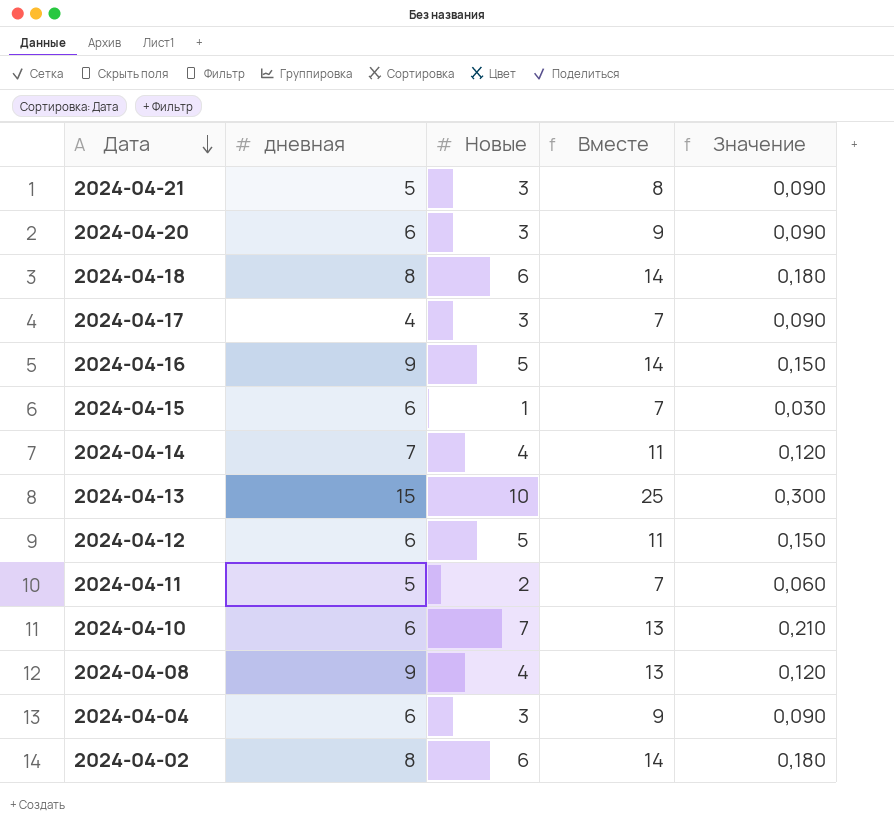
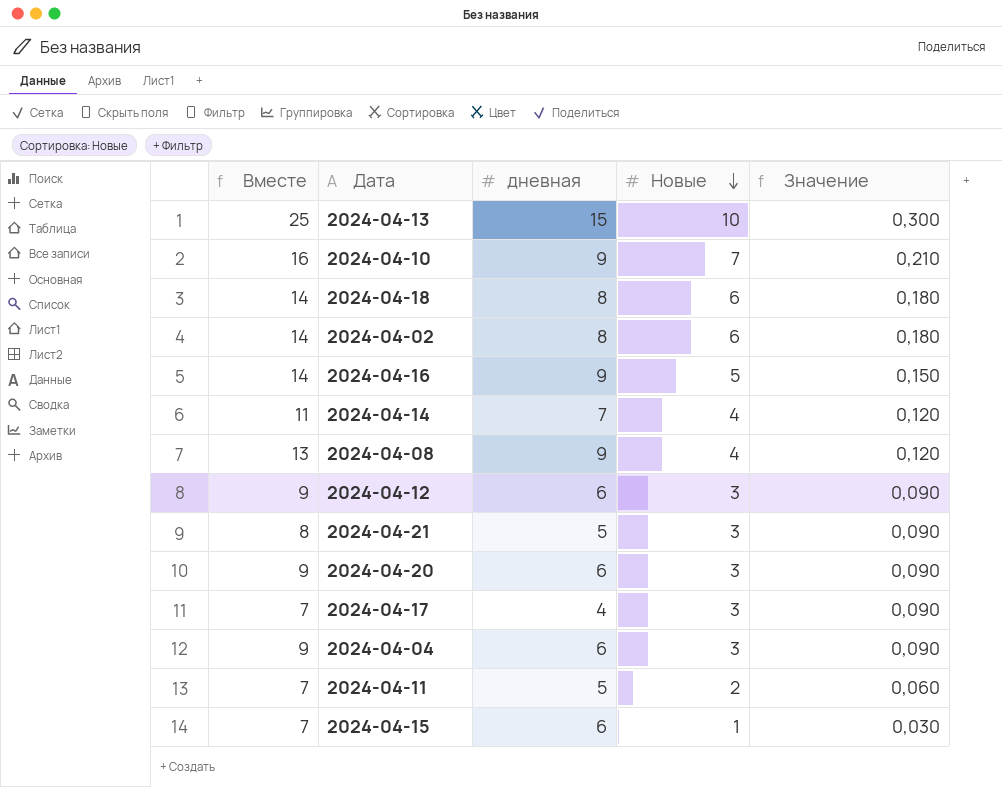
row order: Дата descending -> Новые descending
column Вместе | position: 4 -> 1
2024-04-10 | Вместе: 13 -> 16
2024-04-10 | дневная: 6 -> 9
2024-04-12 | Вместе: 11 -> 9
2024-04-12 | Новые: 5 -> 3
2024-04-12 | Значение: 0,150 -> 0,090

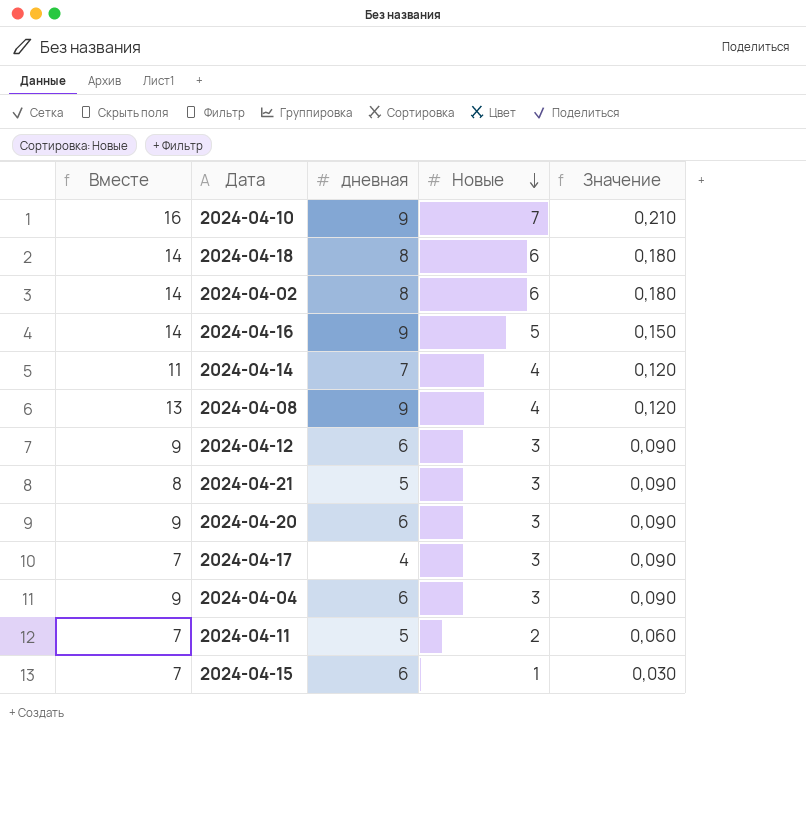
row 2024-04-13: 25 | 15 | 10 | 0,300 -> none

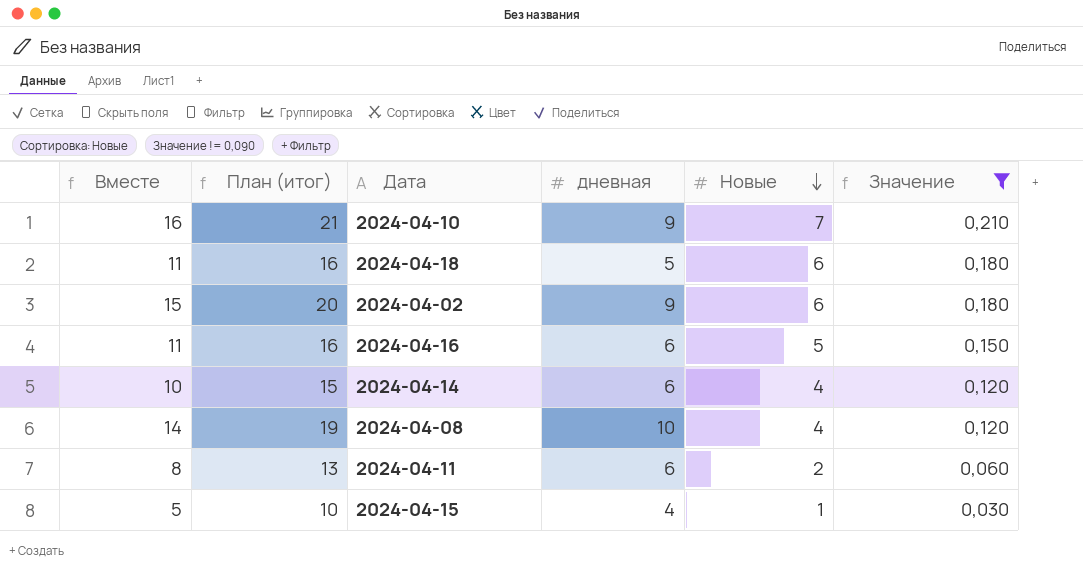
filter: none -> Значение != 0,090
column План (итог) | formula: none -> [Вместе] + 5
2024-04-18 | Вместе: 14 -> 11
2024-04-18 | дневная: 8 -> 5
2024-04-02 | Вместе: 14 -> 15
2024-04-02 | дневная: 8 -> 9
2024-04-16 | Вместе: 14 -> 11
2024-04-16 | дневная: 9 -> 6
2024-04-14 | Вместе: 11 -> 10
2024-04-14 | дневная: 7 -> 6
2024-04-08 | Вместе: 13 -> 14
2024-04-08 | дневная: 9 -> 10
2024-04-11 | Вместе: 7 -> 8
2024-04-11 | дневная: 5 -> 6
2024-04-15 | Вместе: 7 -> 5
2024-04-15 | дневная: 6 -> 4

